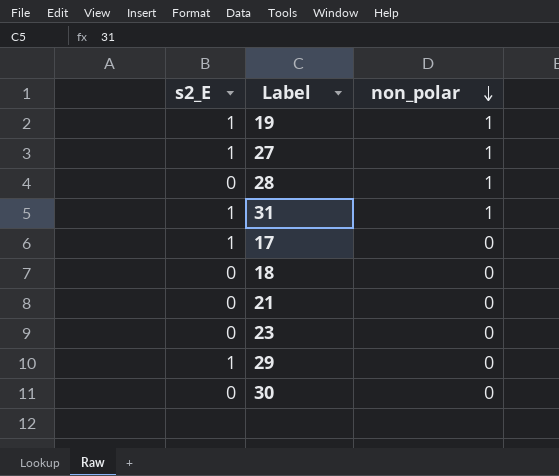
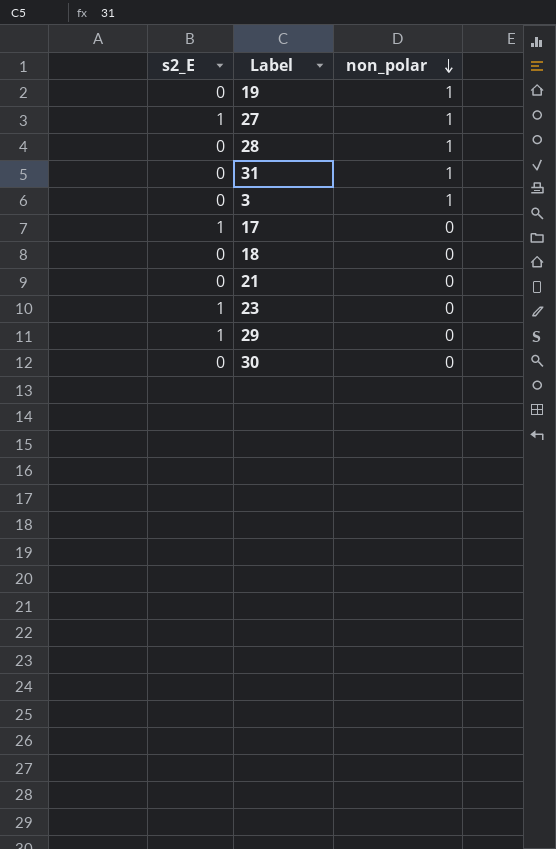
19 | s2_E: 1 -> 0
31 | s2_E: 1 -> 0
row 3: none -> 0 | 1
23 | s2_E: 0 -> 1

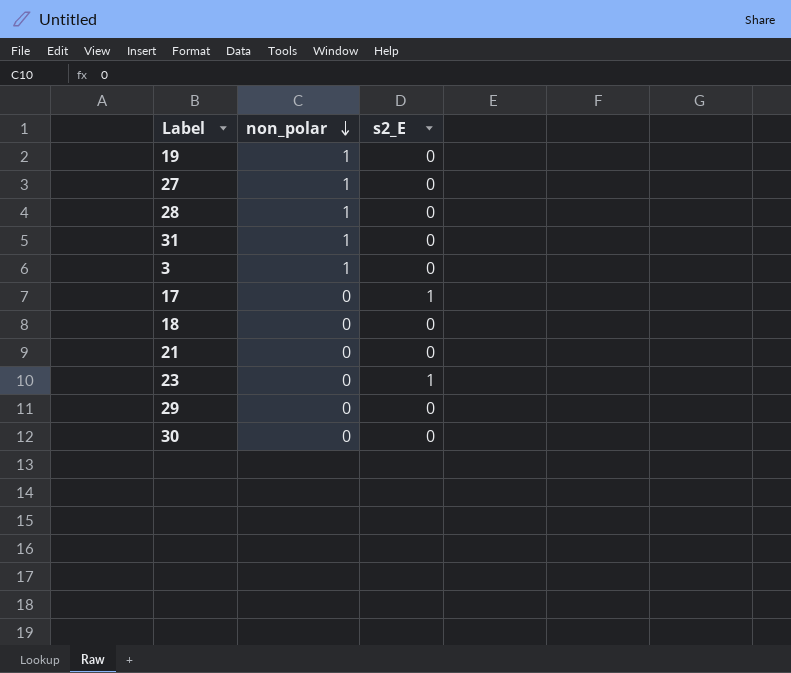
column s2_E | position: 1 -> 3
27 | s2_E: 1 -> 0
29 | s2_E: 1 -> 0

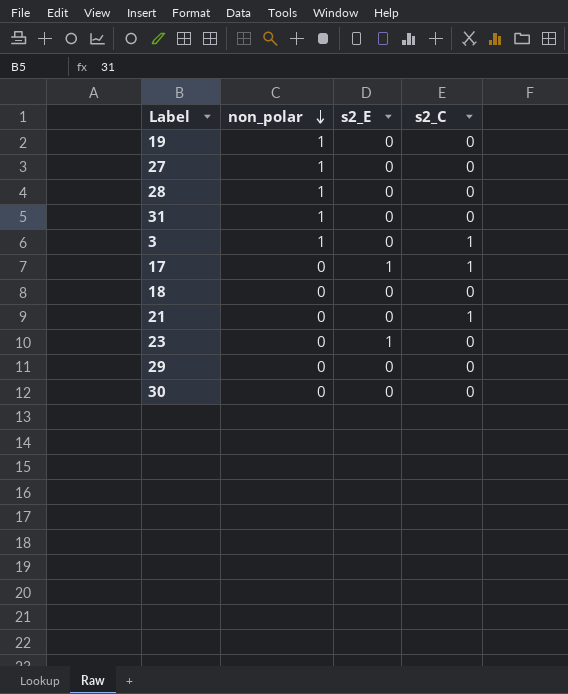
column s2_C | position: none -> 4

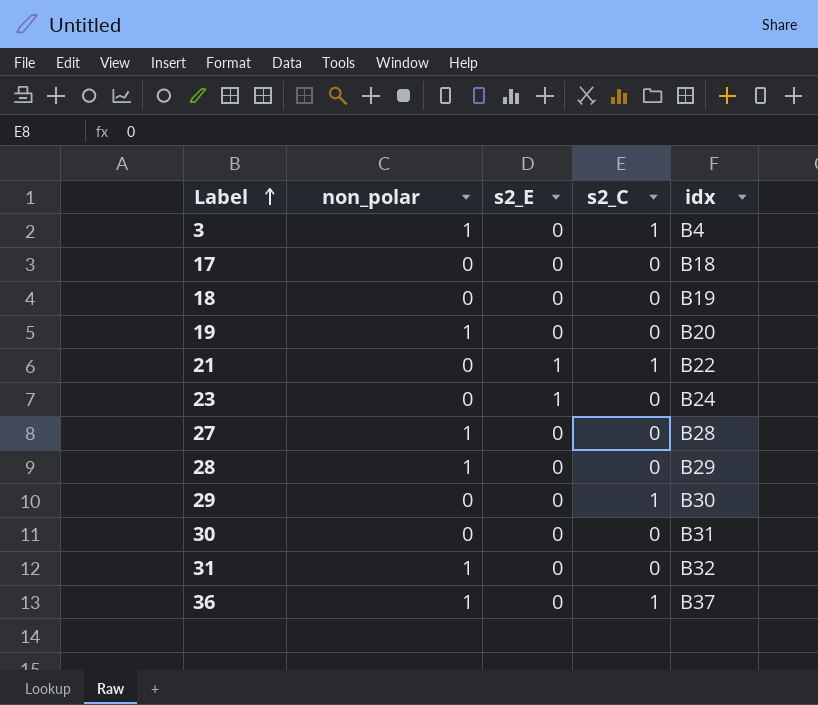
row order: non_polar descending -> Label ascending
column idx | position: none -> 5
17 | s2_E: 1 -> 0
17 | s2_C: 1 -> 0
21 | s2_E: 0 -> 1
29 | s2_C: 0 -> 1
row 36: none -> 1 | 0 | 1 | B37

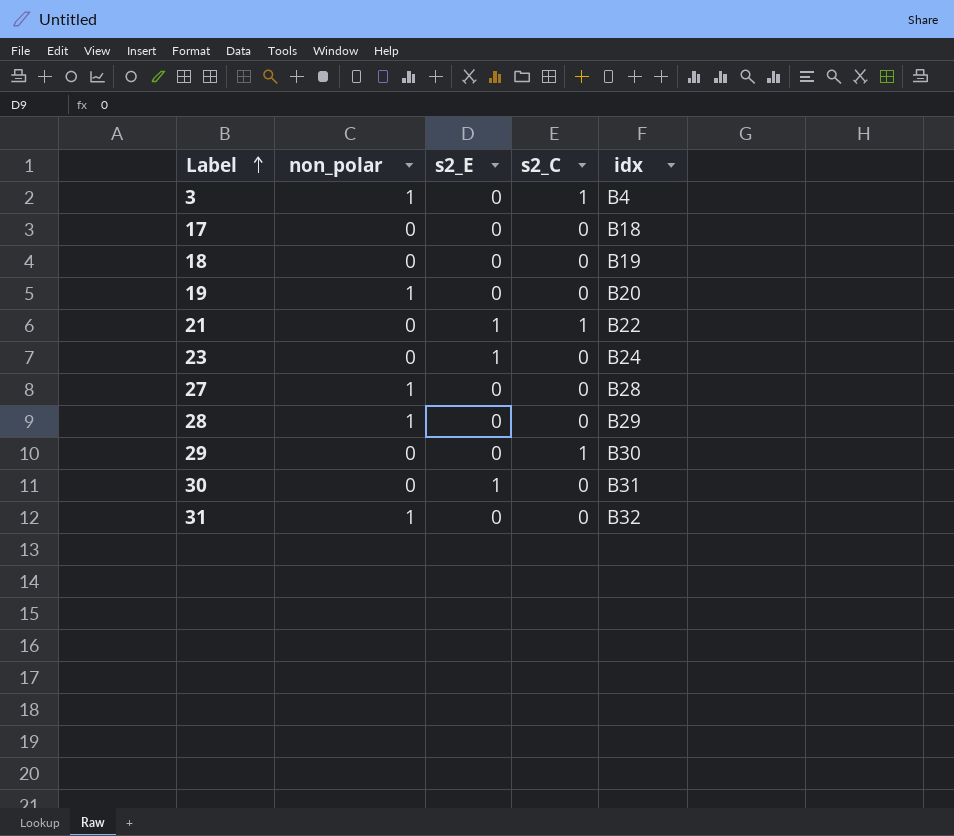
row 36: 1 | 0 | 1 | B37 -> none
30 | s2_E: 0 -> 1

